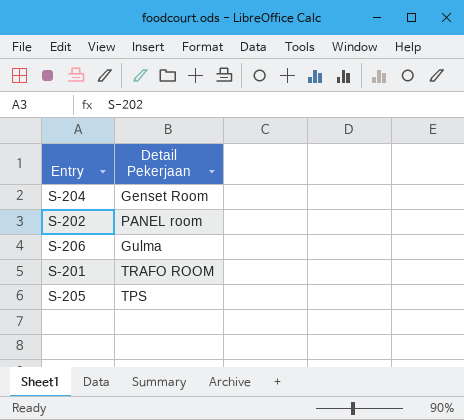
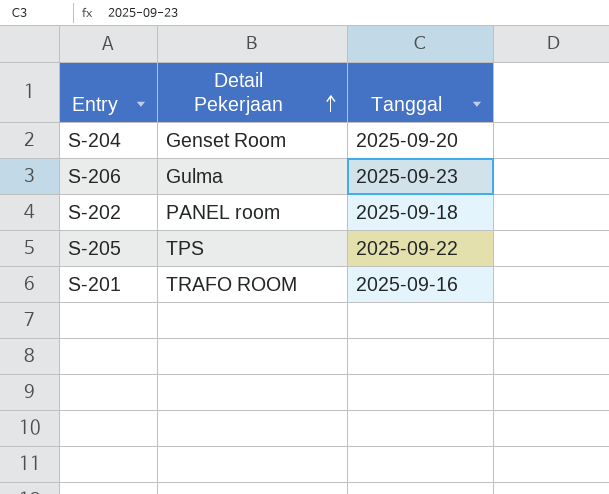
row order: none -> Detail Pekerjaan ascending
column Tanggal | position: none -> 3

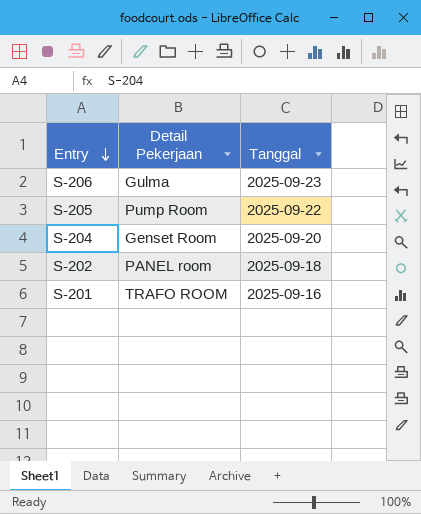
row order: Detail Pekerjaan ascending -> Entry descending
S-205 | Detail Pekerjaan: TPS -> Pump Room

